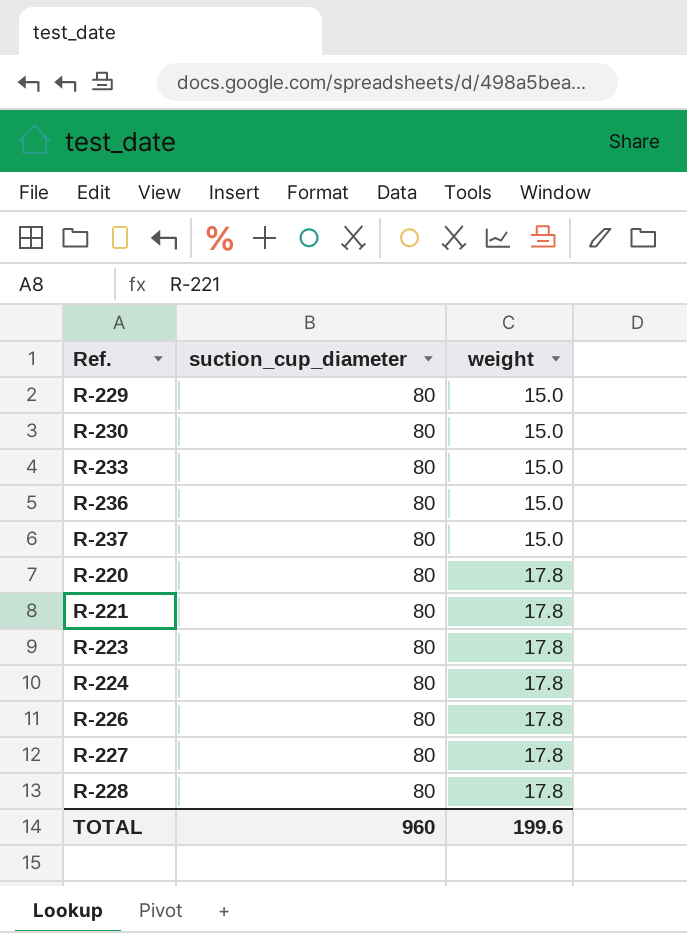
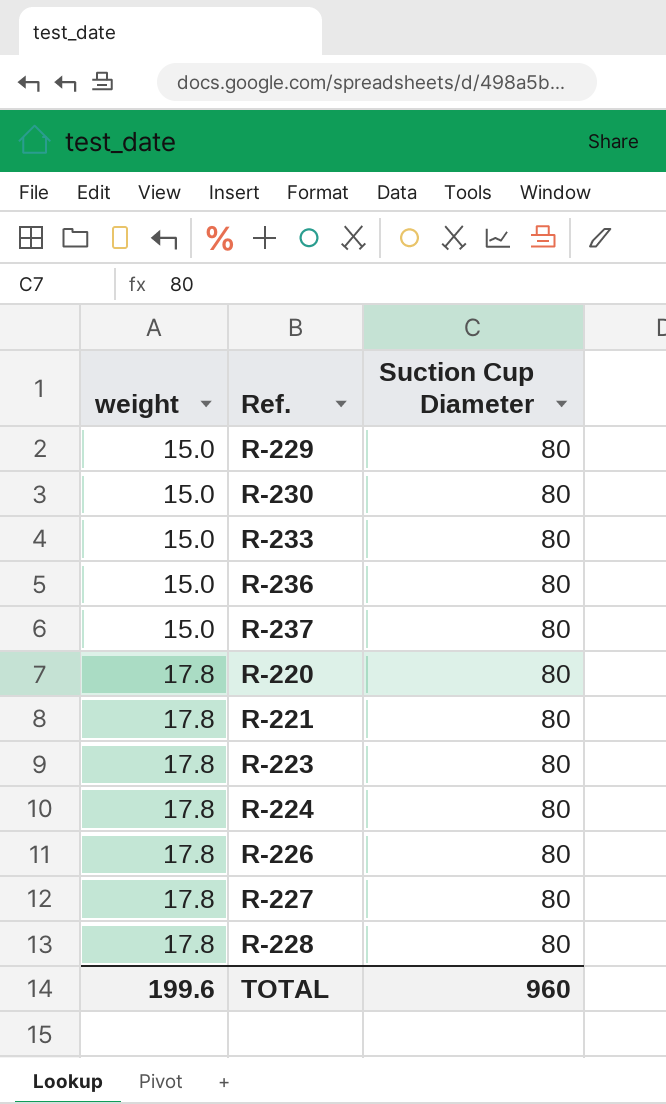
column weight | position: 3 -> 1
column name: suction_cup_diameter -> Suction Cup Diameter

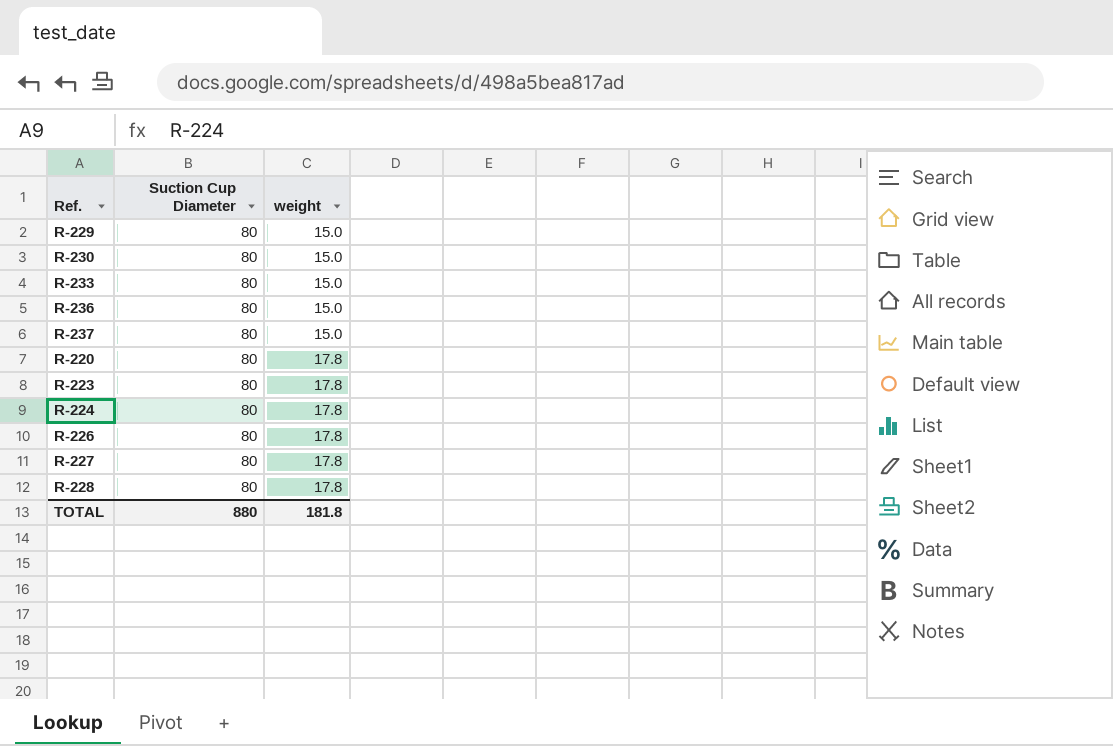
column weight | position: 1 -> 3
row R-221: 17.8 | 80 -> none
TOTAL | Suction Cup Diameter: 960 -> 880
TOTAL | weight: 199.6 -> 181.8

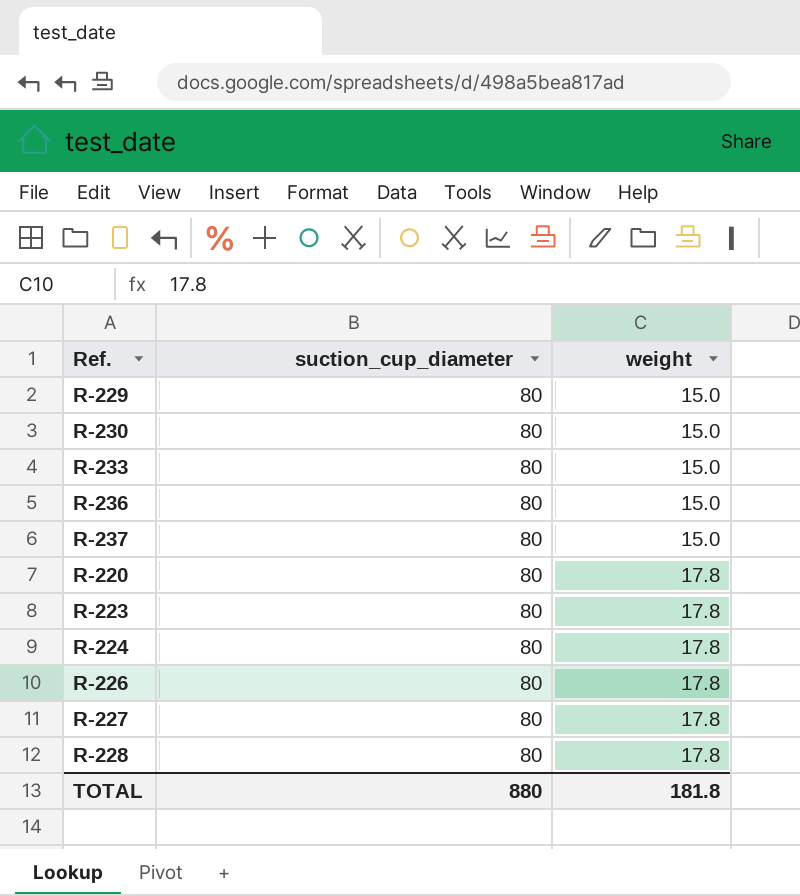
column name: Suction Cup Diameter -> suction_cup_diameter

